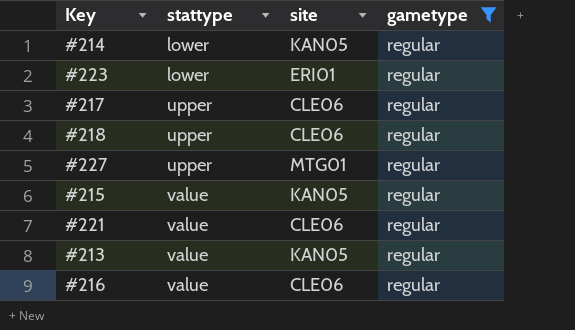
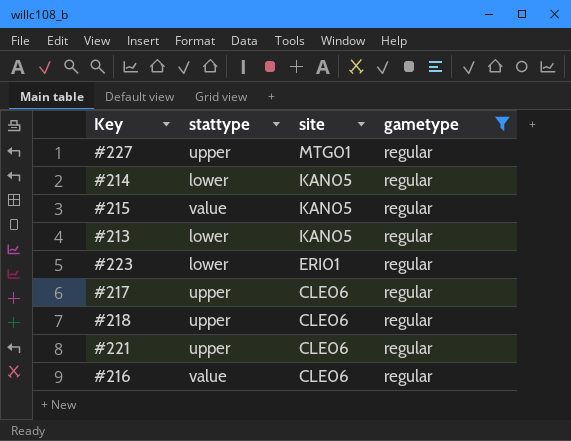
row order: stattype ascending -> site descending
#213 | stattype: value -> lower
#221 | stattype: value -> upper

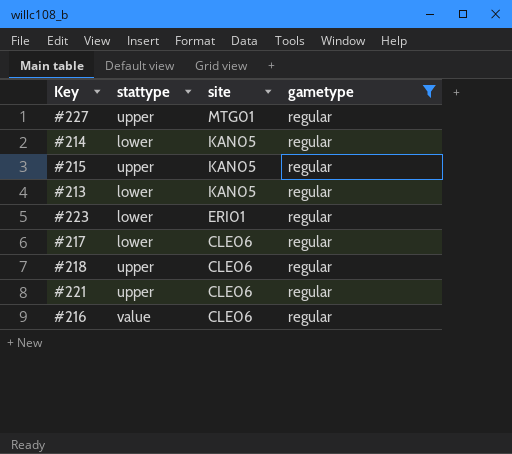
#215 | stattype: value -> upper
#217 | stattype: upper -> lower

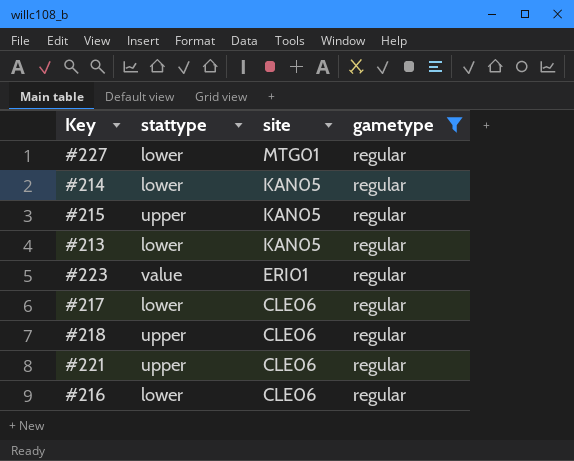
#227 | stattype: upper -> lower
#223 | stattype: lower -> value
#216 | stattype: value -> lower

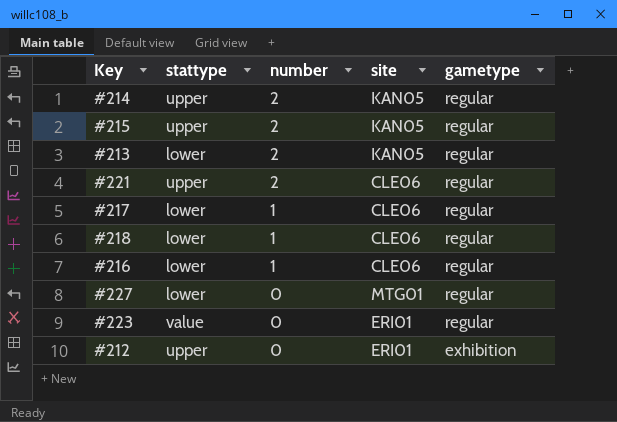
filter: gametype = regular -> none
row order: site descending -> number descending
column number | position: none -> 3
#214 | stattype: lower -> upper
#218 | stattype: upper -> lower

